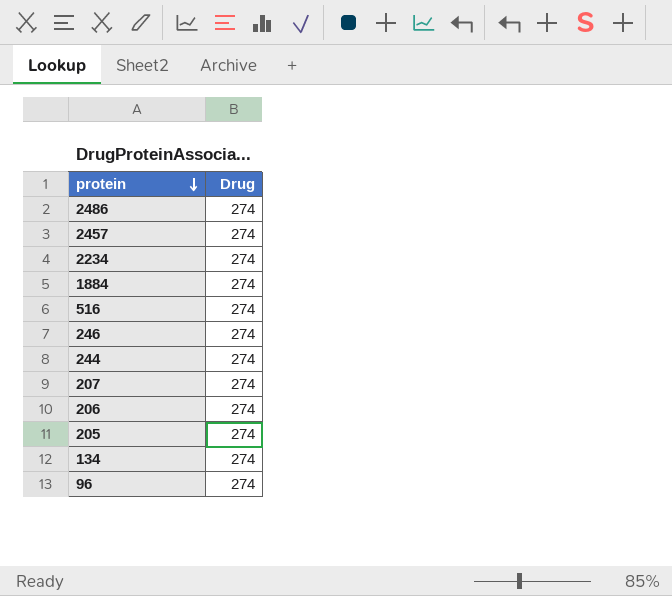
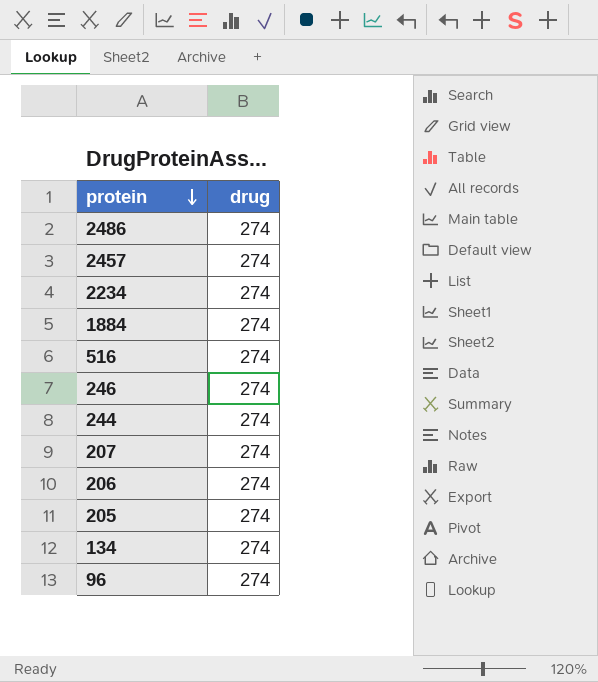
column name: Drug -> drug

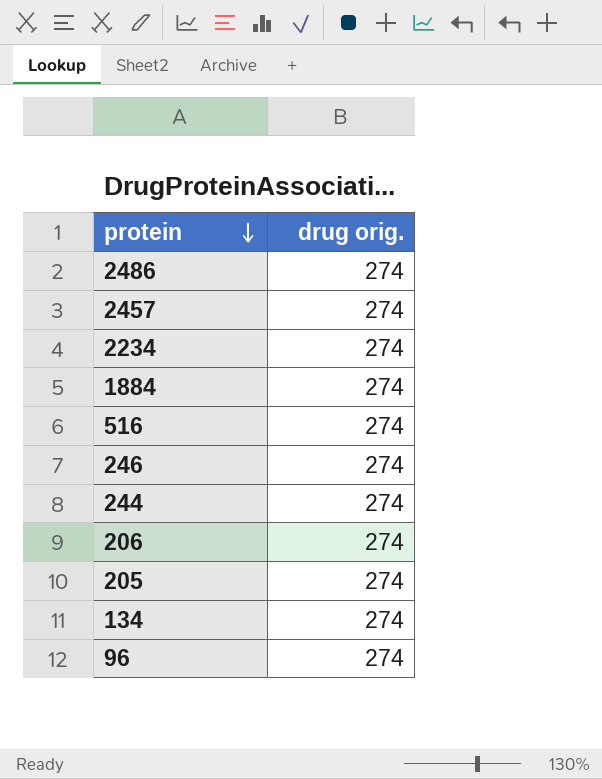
column name: drug -> drug orig.
row 207: 274 -> none

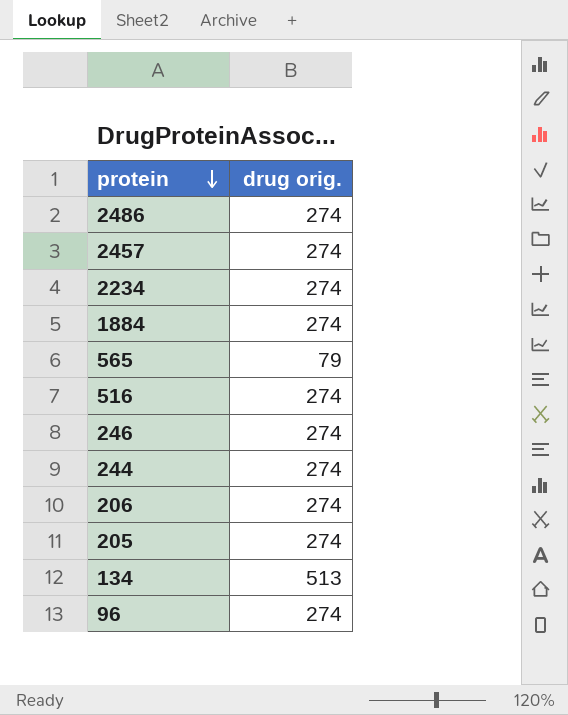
row 565: none -> 79
134 | drug orig.: 274 -> 513

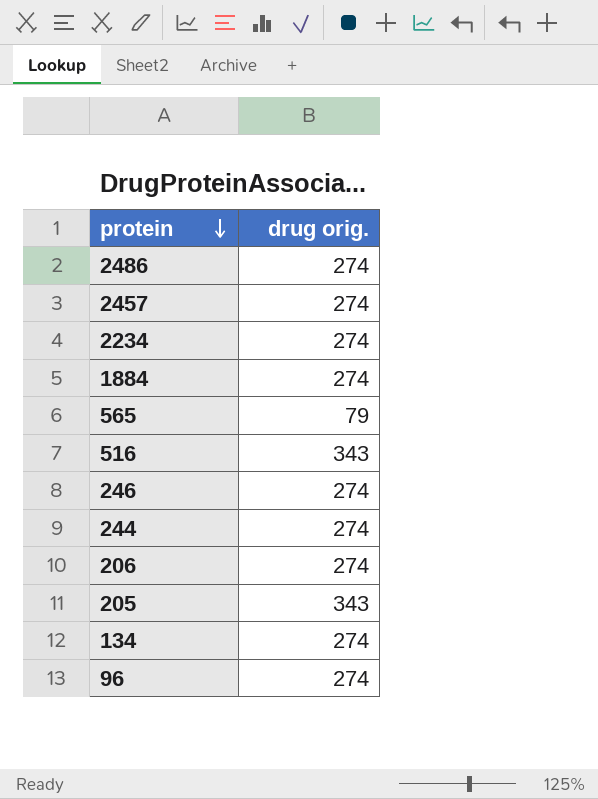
516 | drug orig.: 274 -> 343
205 | drug orig.: 274 -> 343
134 | drug orig.: 513 -> 274

